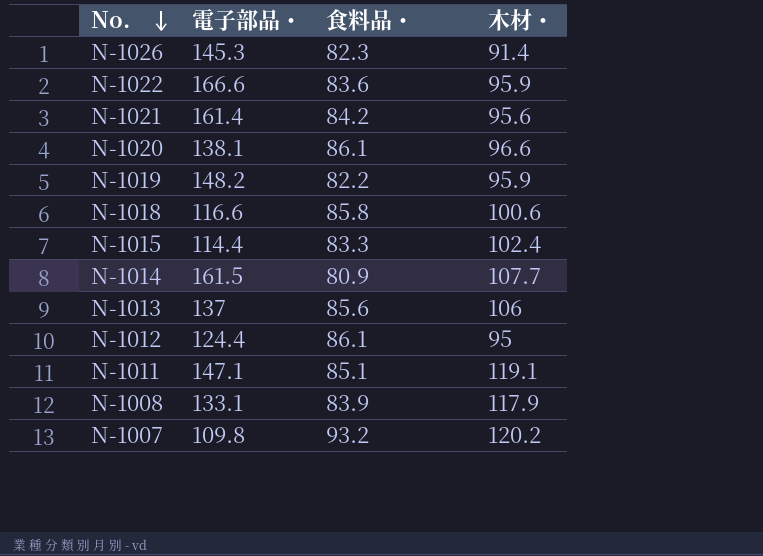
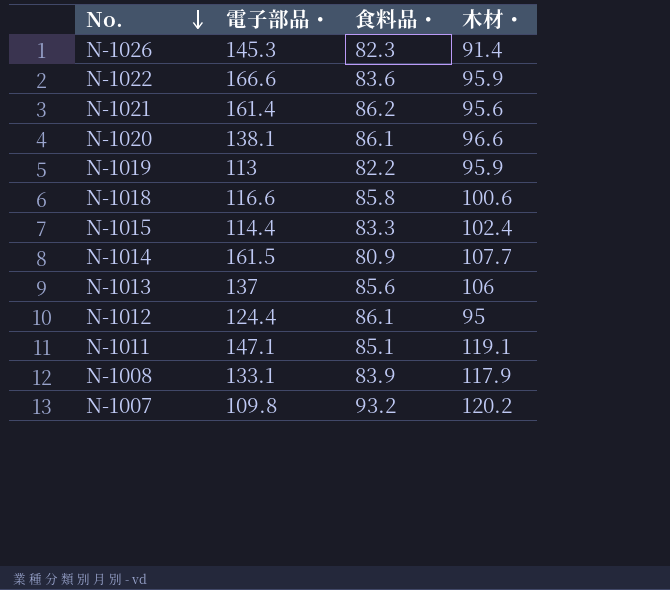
N-1021 | 食料品・: 84.2 -> 86.2
N-1019 | 電子部品・: 148.2 -> 113

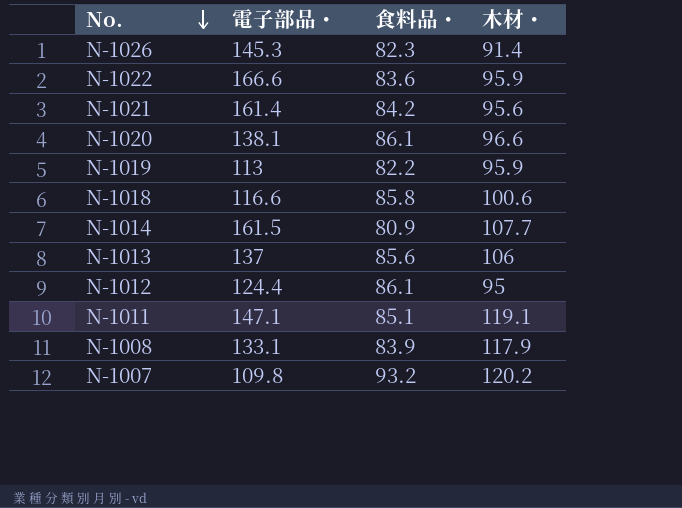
row N-1015: 114.4 | 83.3 | 102.4 -> none
N-1021 | 食料品・: 86.2 -> 84.2

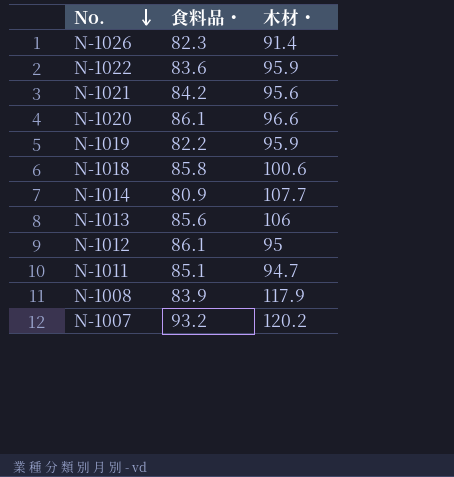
column 電子部品・ | position: 2 -> none
N-1011 | 木材・: 119.1 -> 94.7

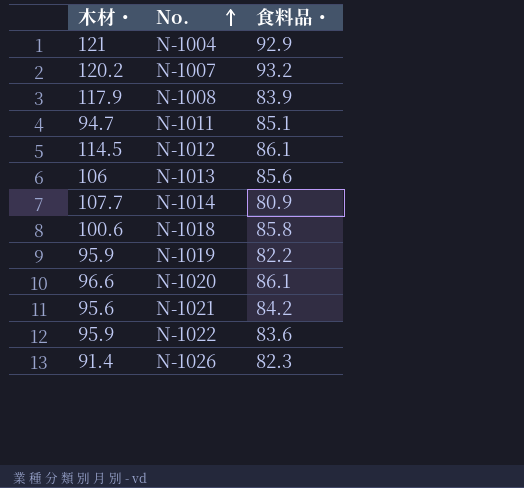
row order: No. descending -> No. ascending
column 木材・ | position: 3 -> 1
row N-1004: none -> 121 | 92.9
N-1012 | 木材・: 95 -> 114.5

